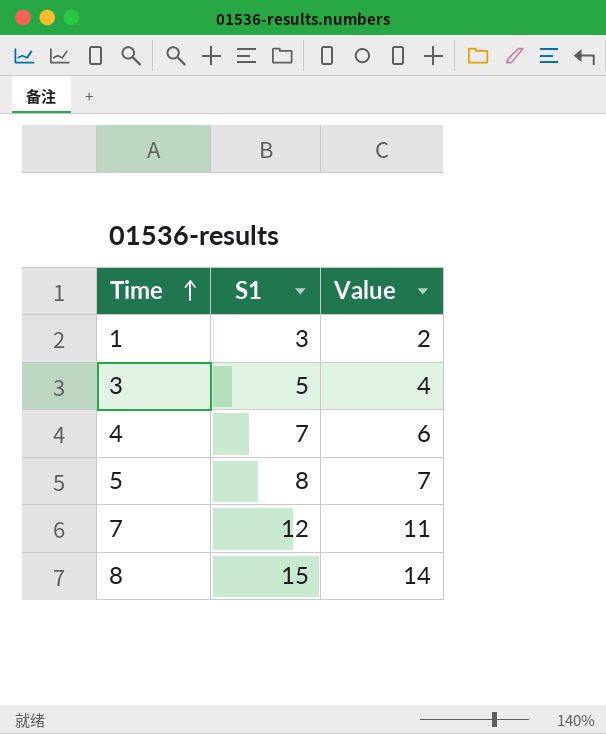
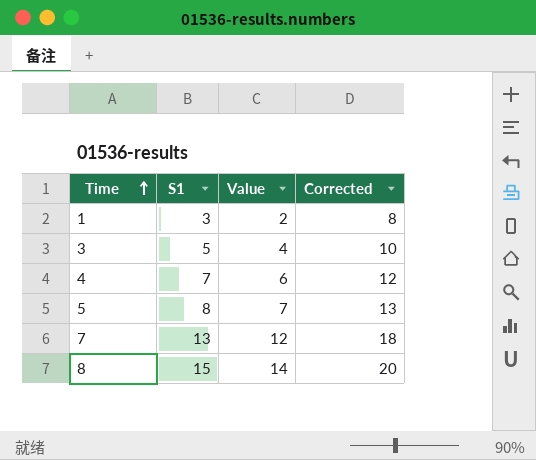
column Corrected | formula: none -> [S1] + 5
7 | S1: 12 -> 13
7 | Value: 11 -> 12

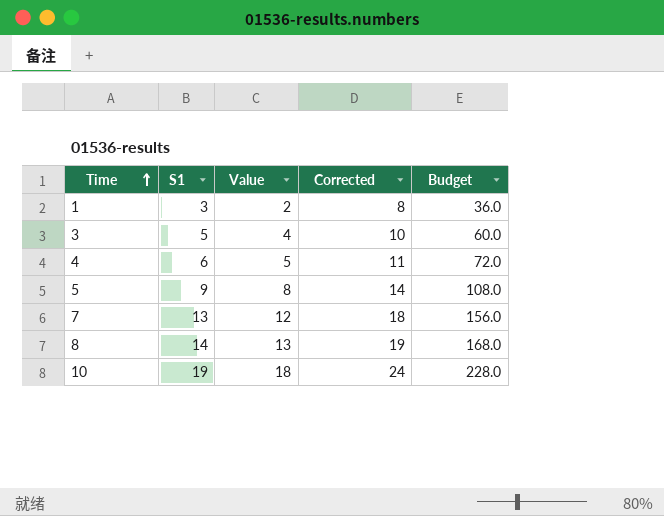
column Budget | formula: none -> [S1] * 12
4 | S1: 7 -> 6
4 | Value: 6 -> 5
4 | Corrected: 12 -> 11
5 | S1: 8 -> 9
5 | Value: 7 -> 8
5 | Corrected: 13 -> 14
8 | S1: 15 -> 14
8 | Value: 14 -> 13
8 | Corrected: 20 -> 19
row 10: none -> 19 | 18 | 24 | 228.0

